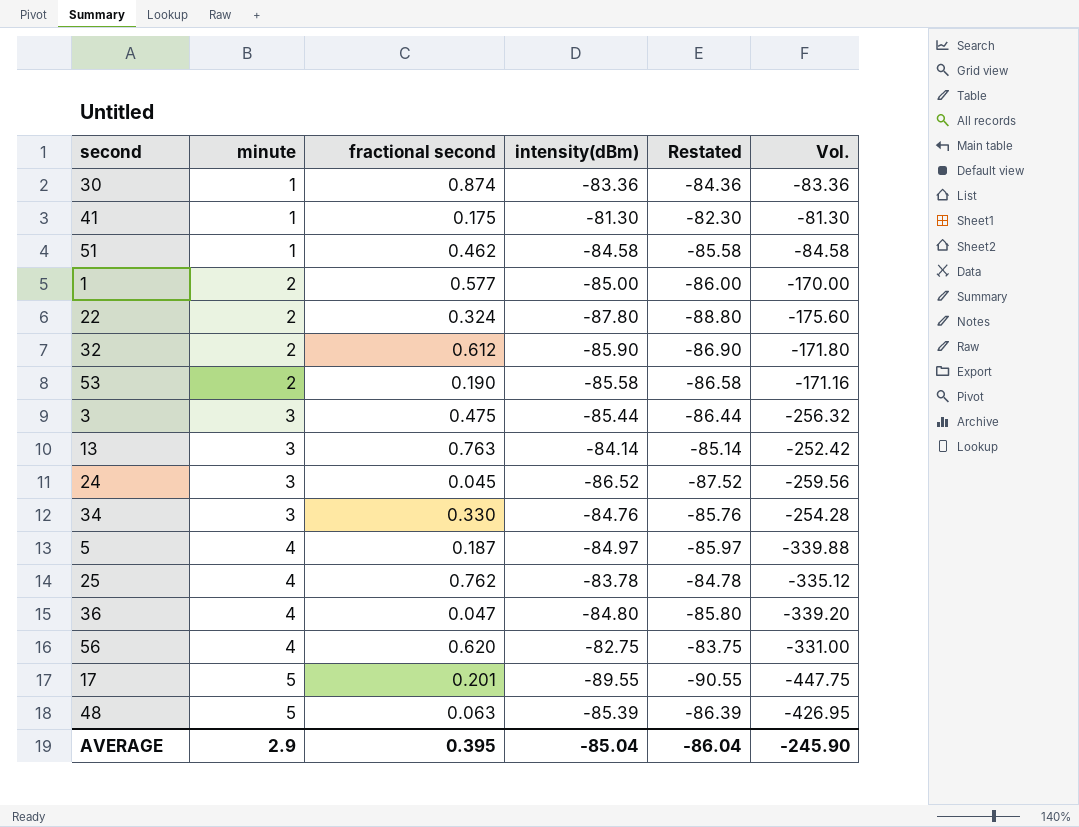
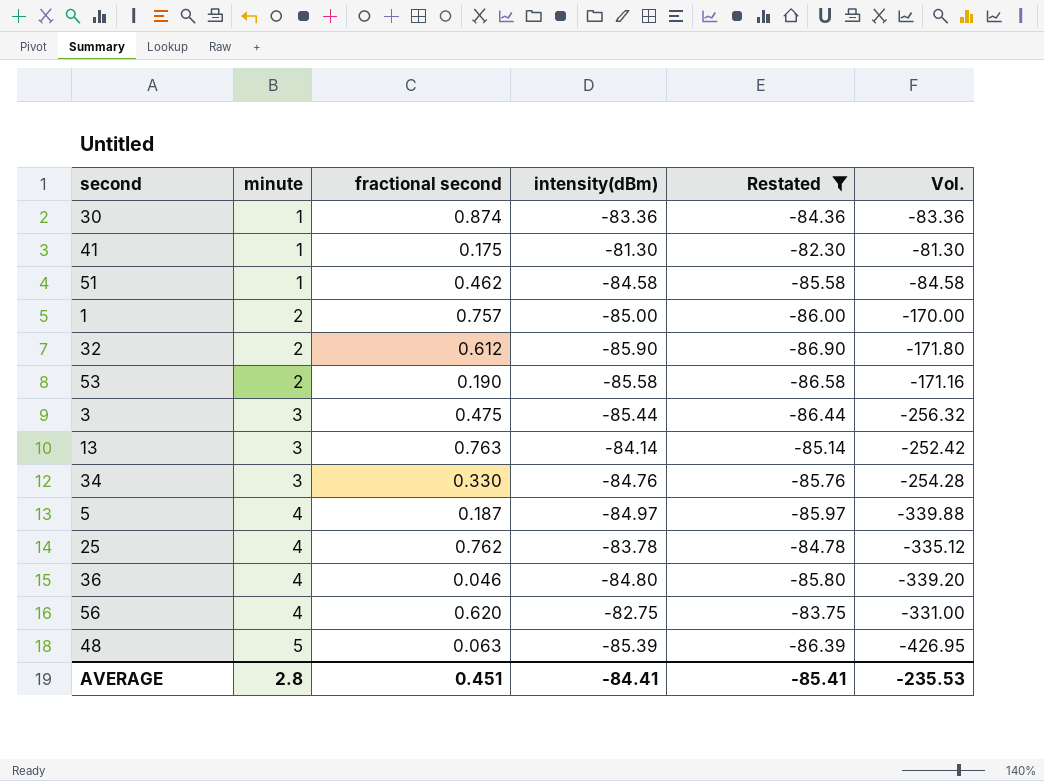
filter: none -> Restated >= -86.90
1 | fractional second: 0.577 -> 0.757
36 | fractional second: 0.047 -> 0.046
AVERAGE | minute: 2.9 -> 2.8
AVERAGE | fractional second: 0.395 -> 0.451
AVERAGE | intensity(dBm): -85.04 -> -84.41
AVERAGE | Restated: -86.04 -> -85.41
AVERAGE | Vol.: -245.90 -> -235.53

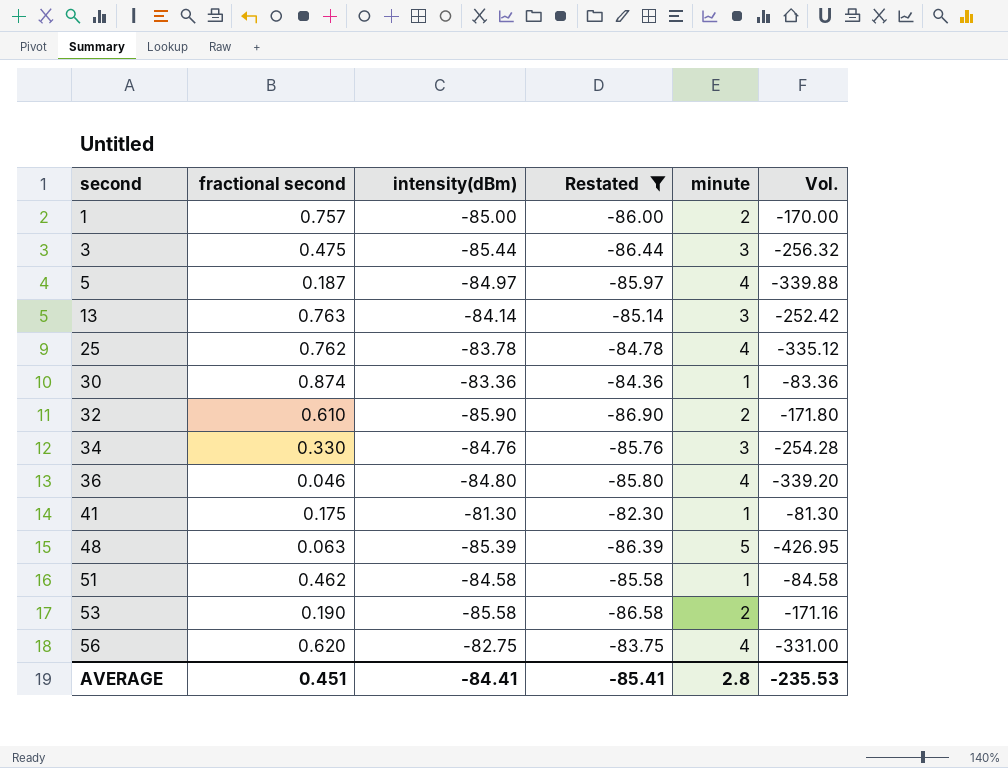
row order: minute ascending -> second ascending
column minute | position: 2 -> 5
32 | fractional second: 0.612 -> 0.610

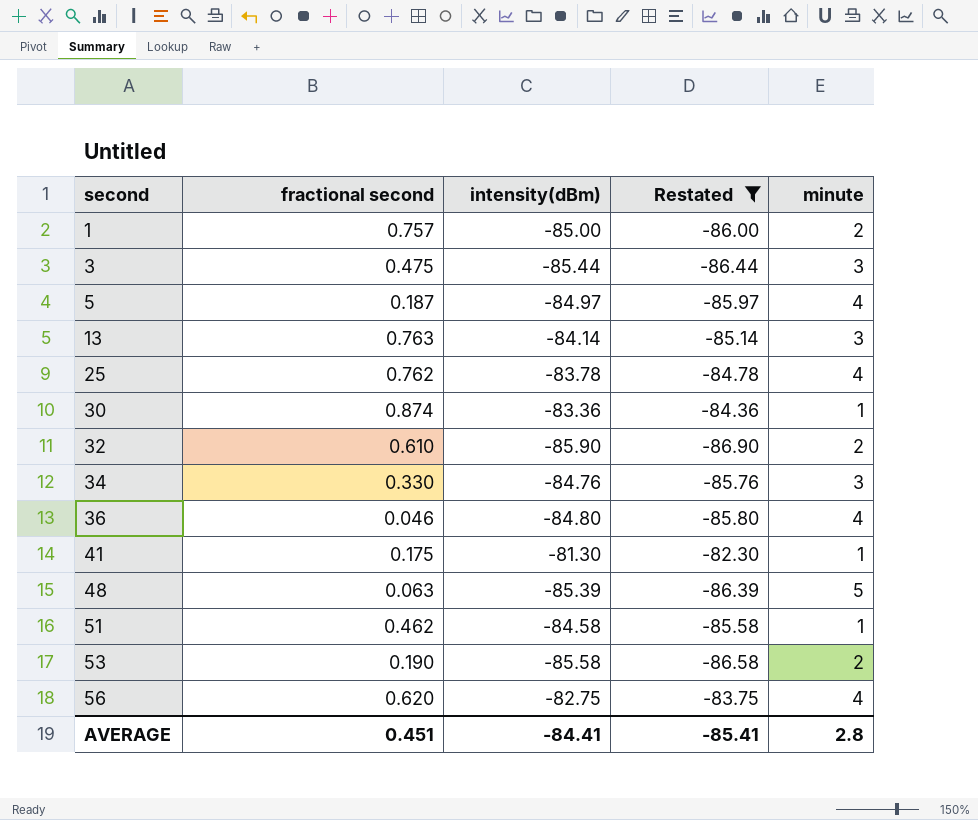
column Vol. | formula: [intensity(dBm)] * [minute] -> none

